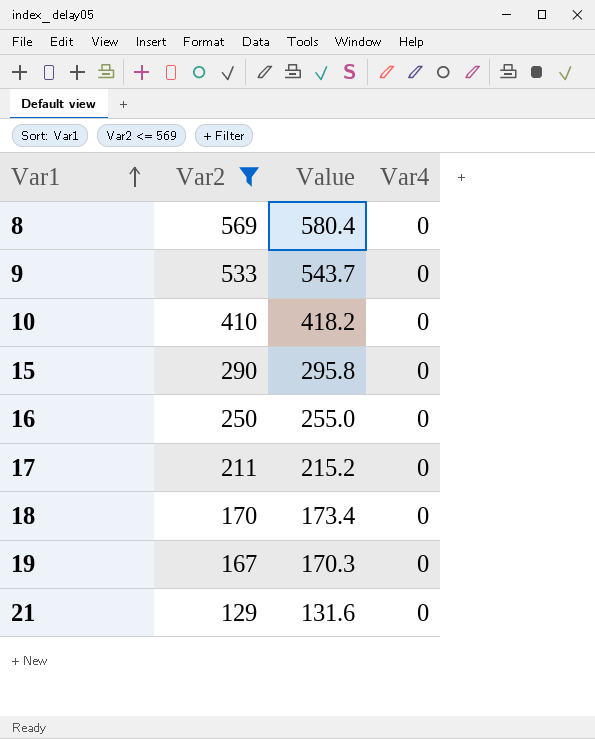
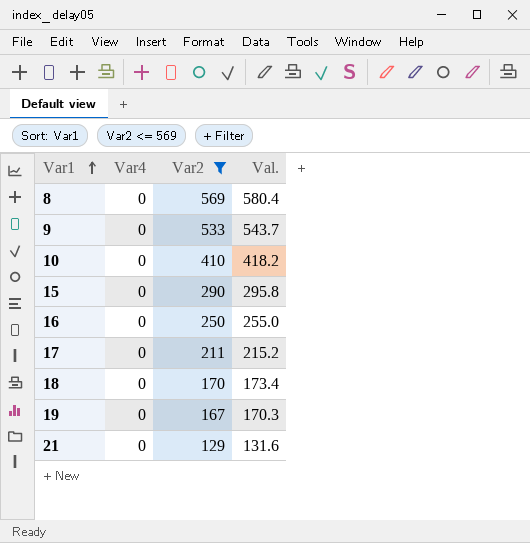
column Var4 | position: 4 -> 2
column name: Value -> Val.

